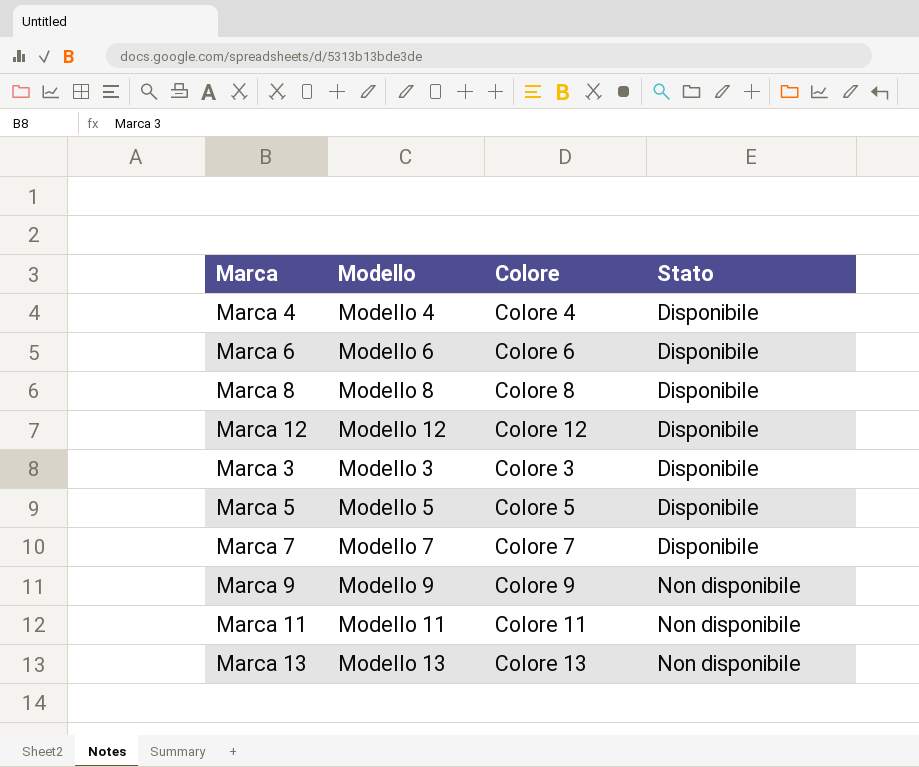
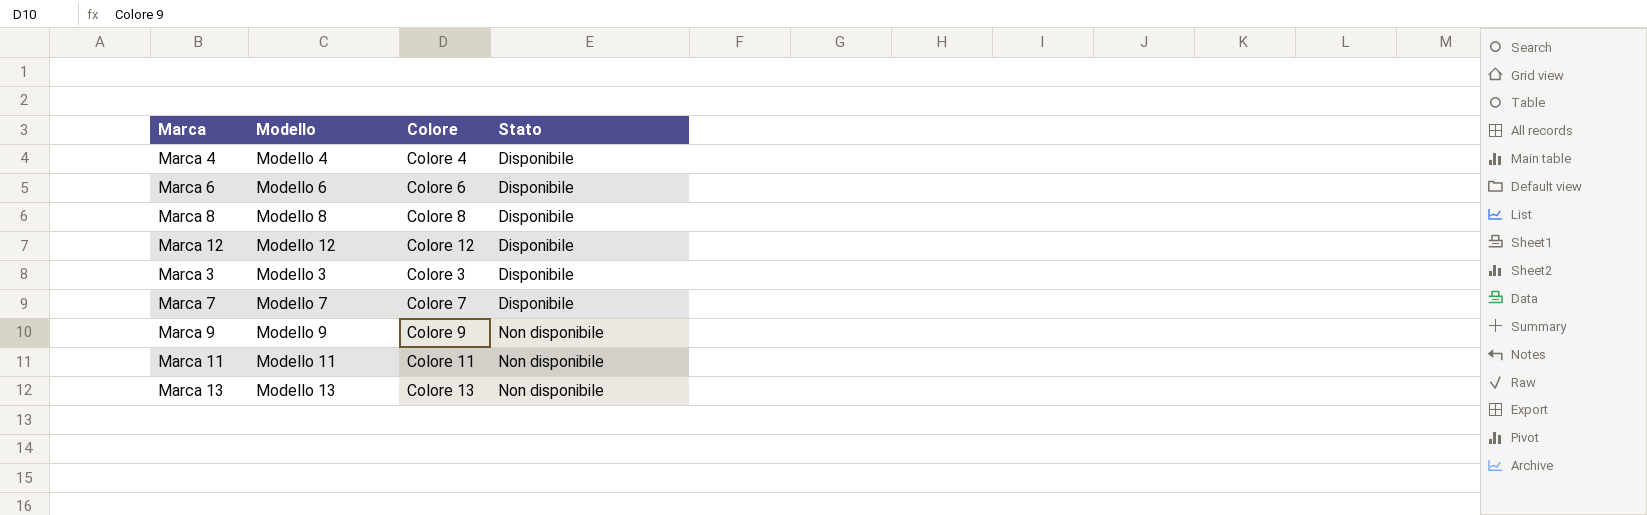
row Marca 5: Modello 5 | Colore 5 | Disponibile -> none

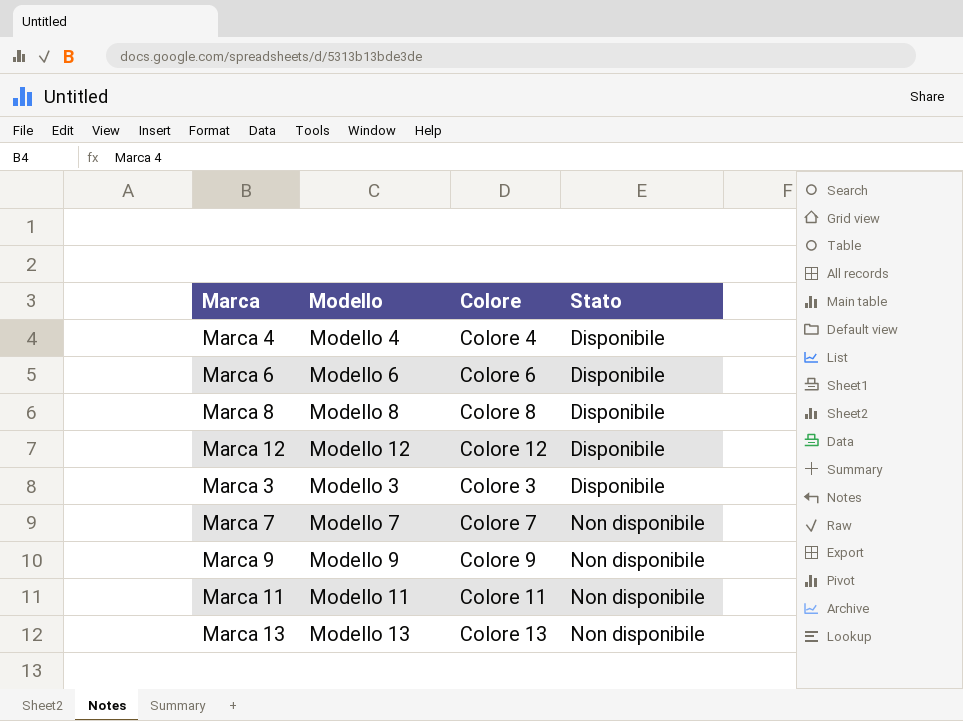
Marca 7 | Stato: Disponibile -> Non disponibile

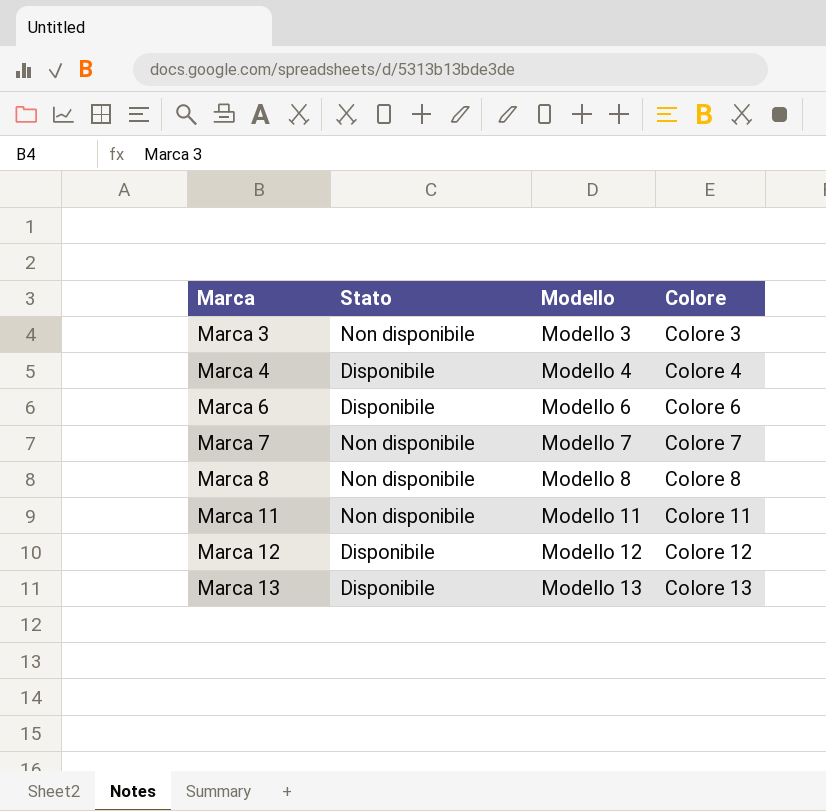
row order: Stato ascending -> Marca ascending
column Stato | position: 4 -> 2
row Marca 9: Modello 9 | Colore 9 | Non disponibile -> none
Marca 3 | Stato: Disponibile -> Non disponibile
Marca 8 | Stato: Disponibile -> Non disponibile
Marca 13 | Stato: Non disponibile -> Disponibile

